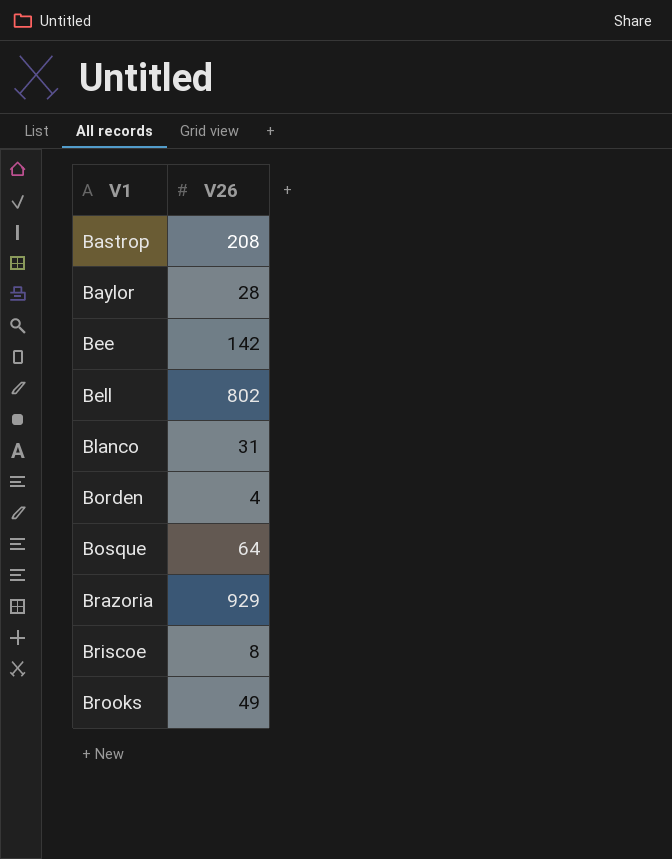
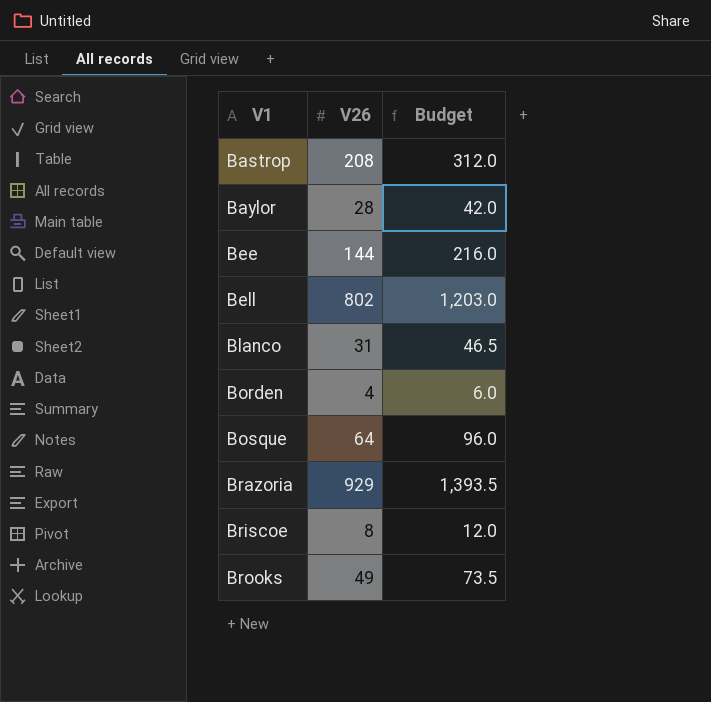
column Budget | formula: none -> [V26] * 1.5
Bee | V26: 142 -> 144

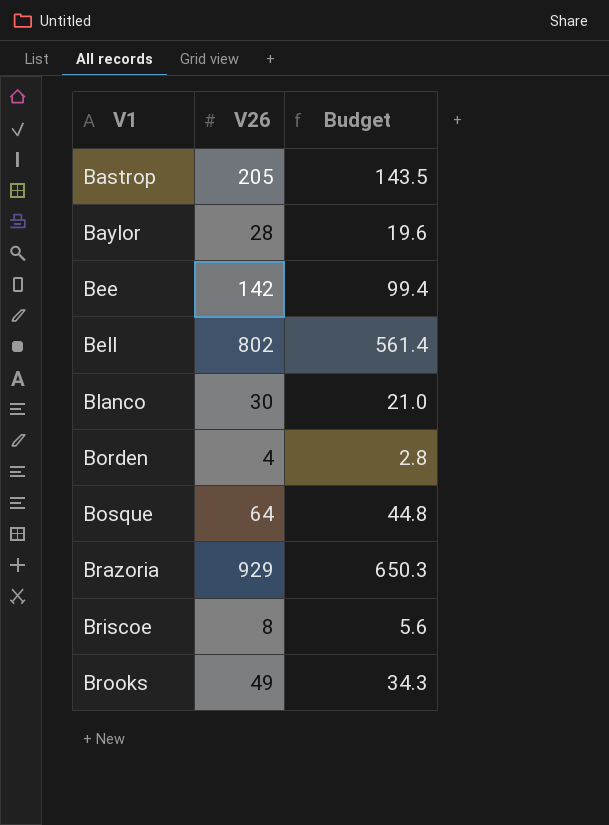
column Budget | formula: [V26] * 1.5 -> [V26] * 0.7
Bastrop | V26: 208 -> 205
Bee | V26: 144 -> 142
Blanco | V26: 31 -> 30

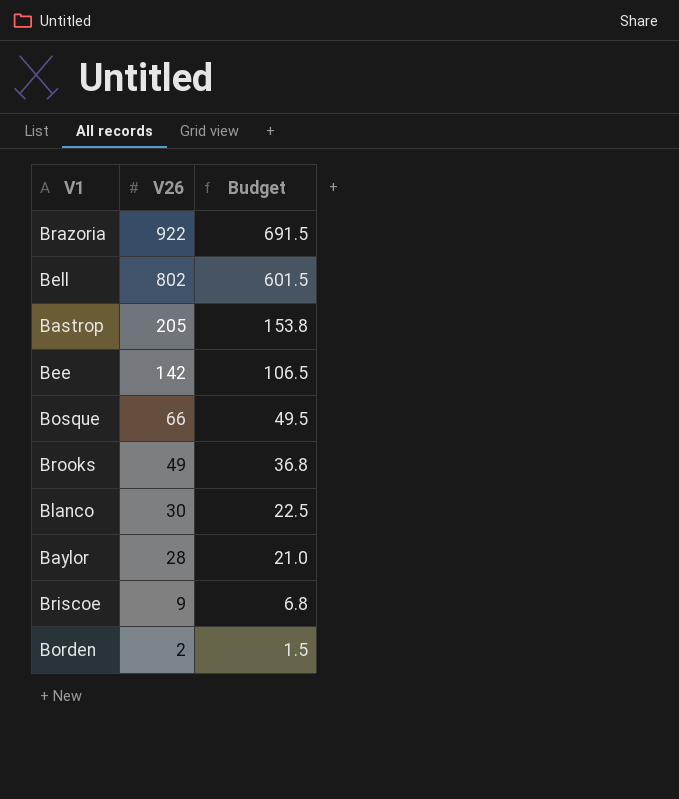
row order: V1 ascending -> V26 descending
column Budget | formula: [V26] * 0.7 -> [V26] * 0.75
Brazoria | V26: 929 -> 922
Bosque | V26: 64 -> 66
Briscoe | V26: 8 -> 9
Borden | V26: 4 -> 2

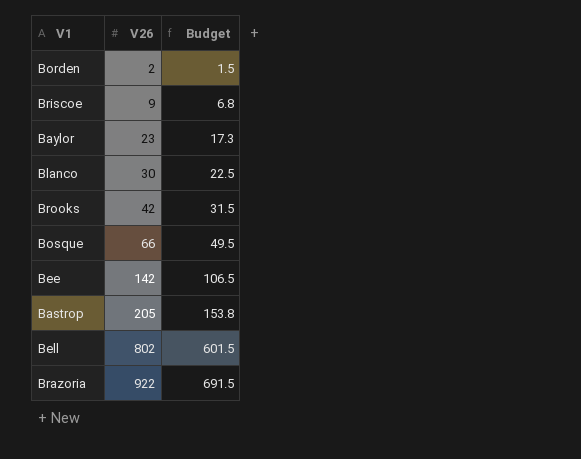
row order: V26 descending -> V26 ascending
Baylor | V26: 28 -> 23
Baylor | Budget: 21.0 -> 17.3
Brooks | V26: 49 -> 42
Brooks | Budget: 36.8 -> 31.5

